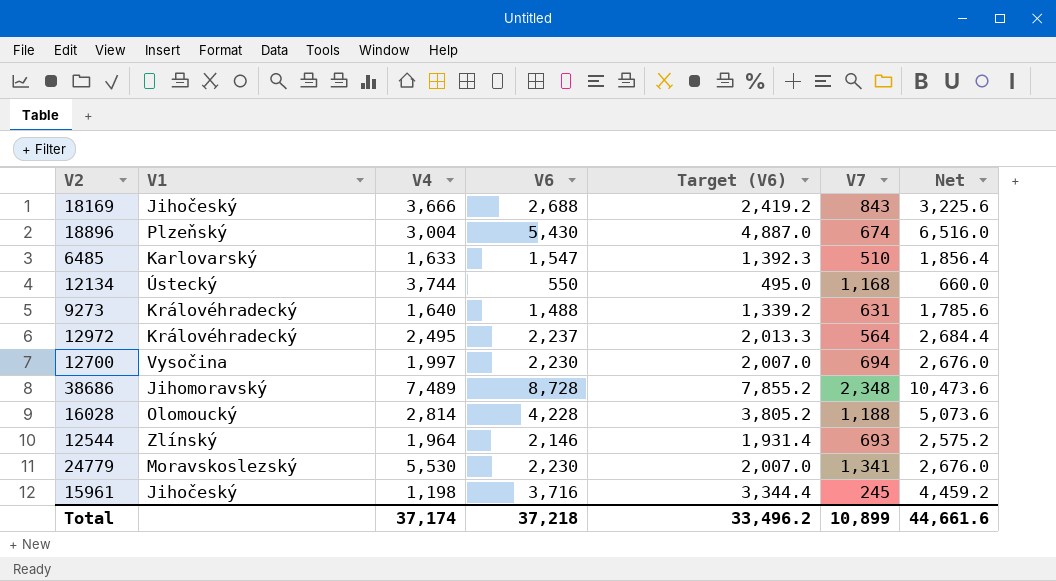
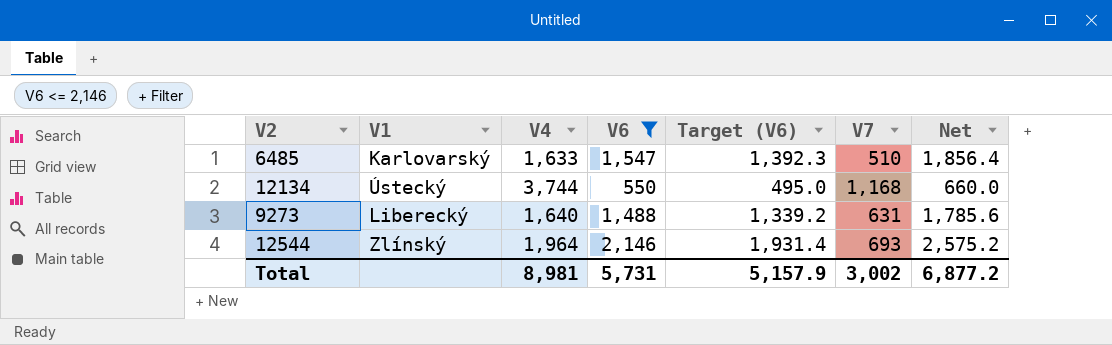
filter: none -> V6 <= 2,146
9273 | V1: Královéhradecký -> Liberecký
Total | V4: 37,174 -> 8,981
Total | V6: 37,218 -> 5,731
Total | Target (V6): 33,496.2 -> 5,157.9
Total | V7: 10,899 -> 3,002
Total | Net: 44,661.6 -> 6,877.2

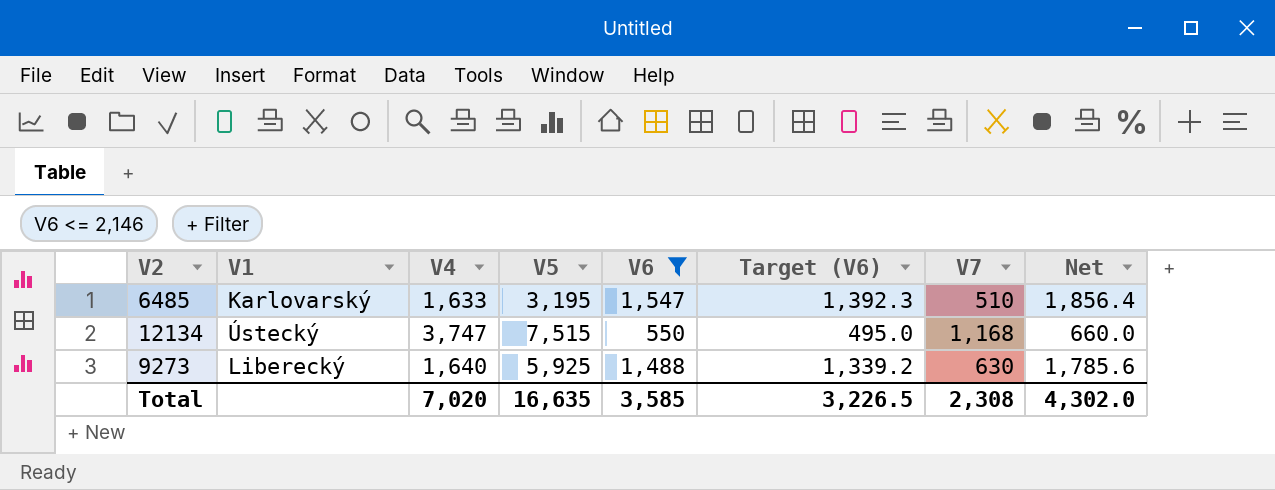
column V5 | position: none -> 4
row 12544: Zlínský | 1,964 | 2,146 | 1,931.4 | 693 | 2,575.2 -> none
12134 | V4: 3,744 -> 3,747
9273 | V7: 631 -> 630
Total | V4: 8,981 -> 7,020
Total | V6: 5,731 -> 3,585
Total | Target (V6): 5,157.9 -> 3,226.5
Total | V7: 3,002 -> 2,308
Total | Net: 6,877.2 -> 4,302.0

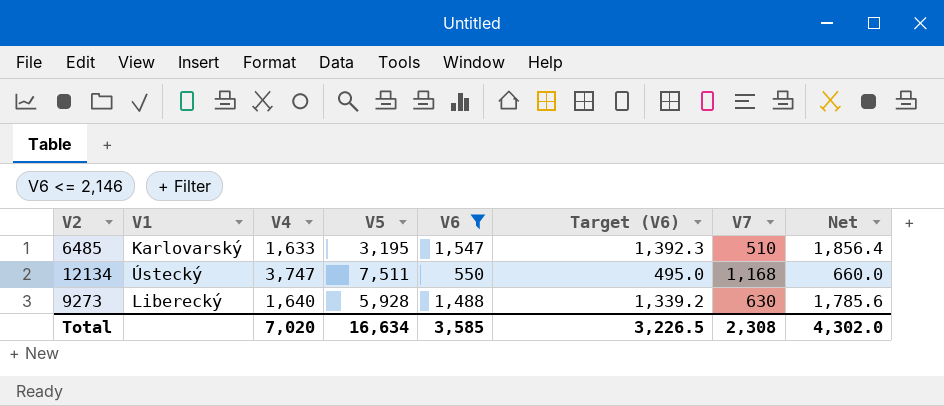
12134 | V5: 7,515 -> 7,511
9273 | V5: 5,925 -> 5,928
Total | V5: 16,635 -> 16,634

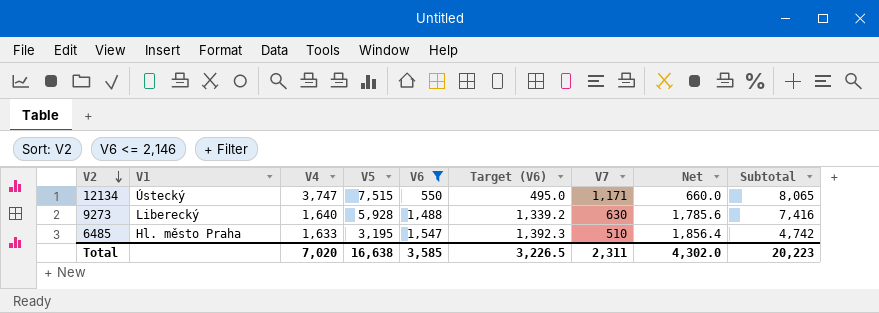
row order: none -> V2 descending
column Subtotal | formula: none -> [V5] + [V6]
12134 | V5: 7,511 -> 7,515
12134 | V7: 1,168 -> 1,171
6485 | V1: Karlovarský -> Hl. město Praha
Total | V5: 16,634 -> 16,638
Total | V7: 2,308 -> 2,311

